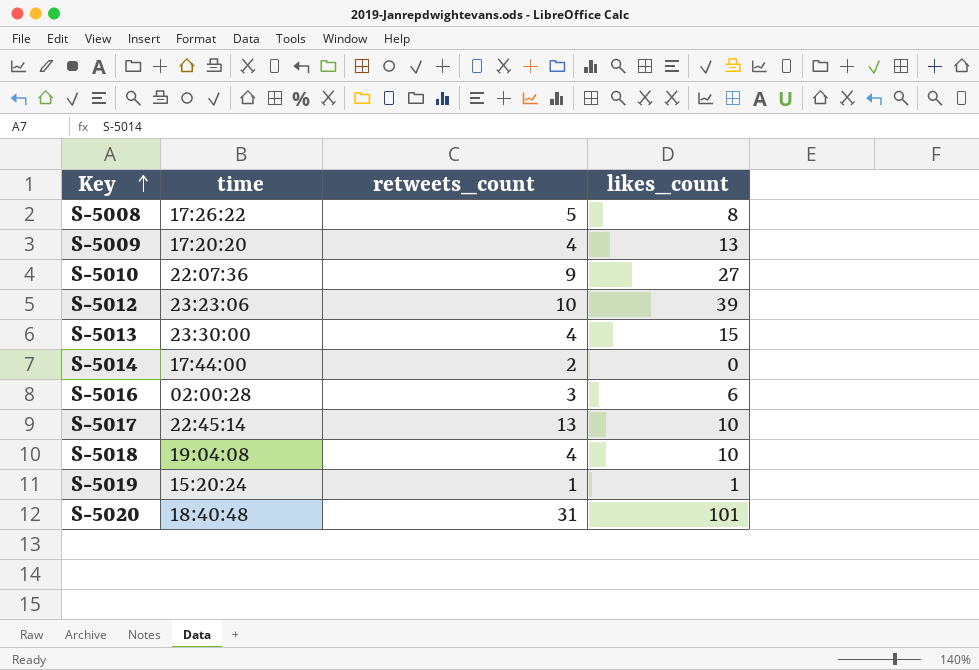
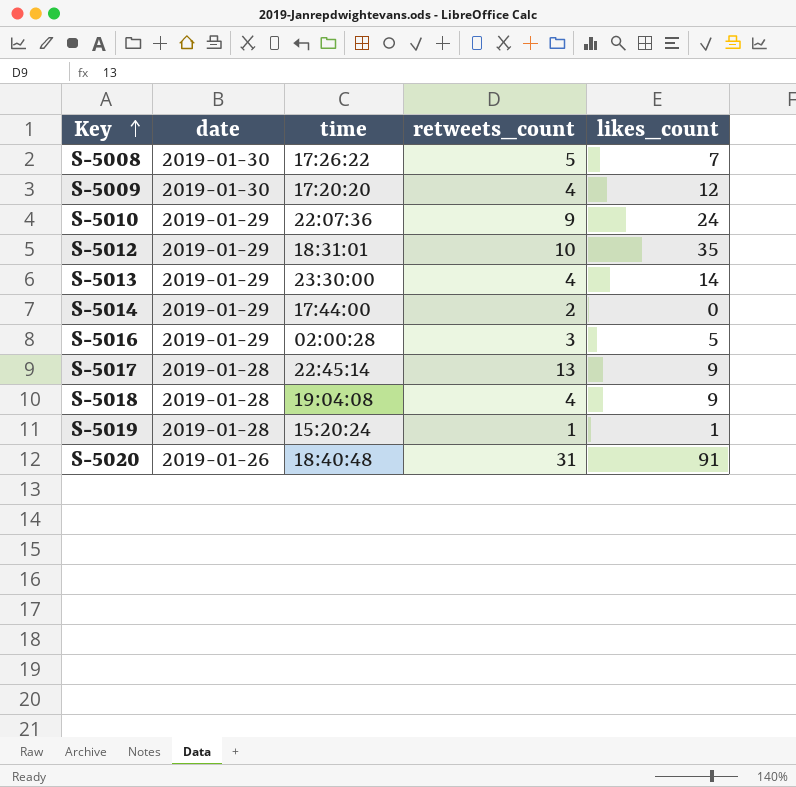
column date | position: none -> 2
S-5008 | likes_count: 8 -> 7
S-5009 | likes_count: 13 -> 12
S-5010 | likes_count: 27 -> 24
S-5012 | time: 23:23:06 -> 18:31:01
S-5012 | likes_count: 39 -> 35
S-5013 | likes_count: 15 -> 14
S-5016 | likes_count: 6 -> 5
S-5017 | likes_count: 10 -> 9
S-5018 | likes_count: 10 -> 9
S-5020 | likes_count: 101 -> 91

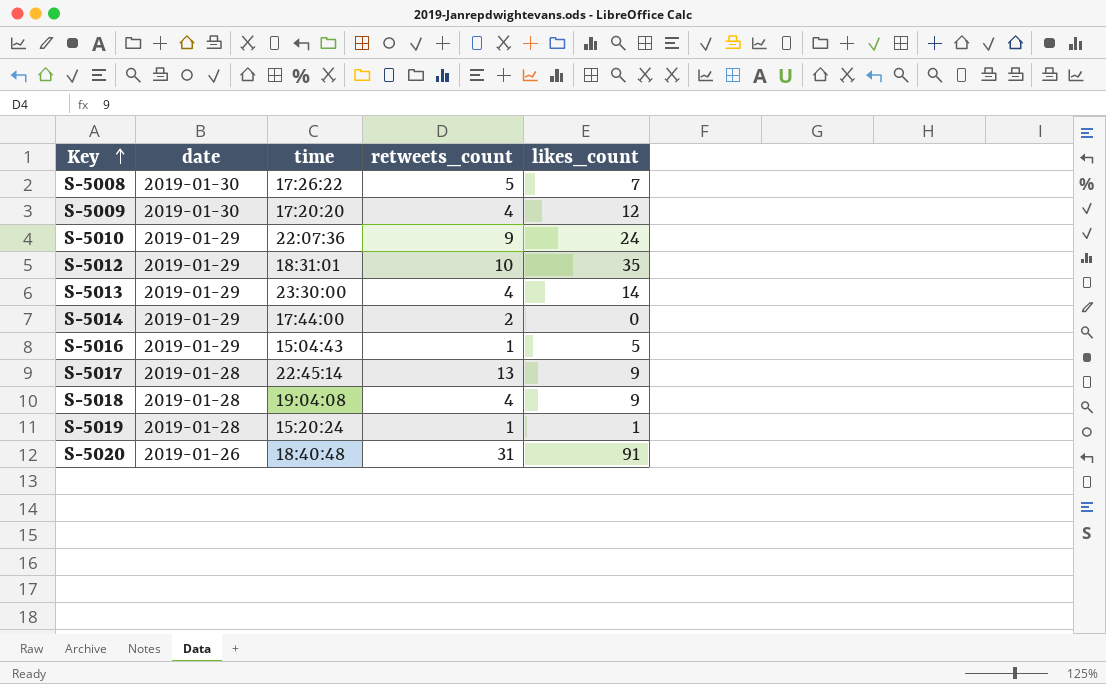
S-5016 | time: 02:00:28 -> 15:04:43
S-5016 | retweets_count: 3 -> 1

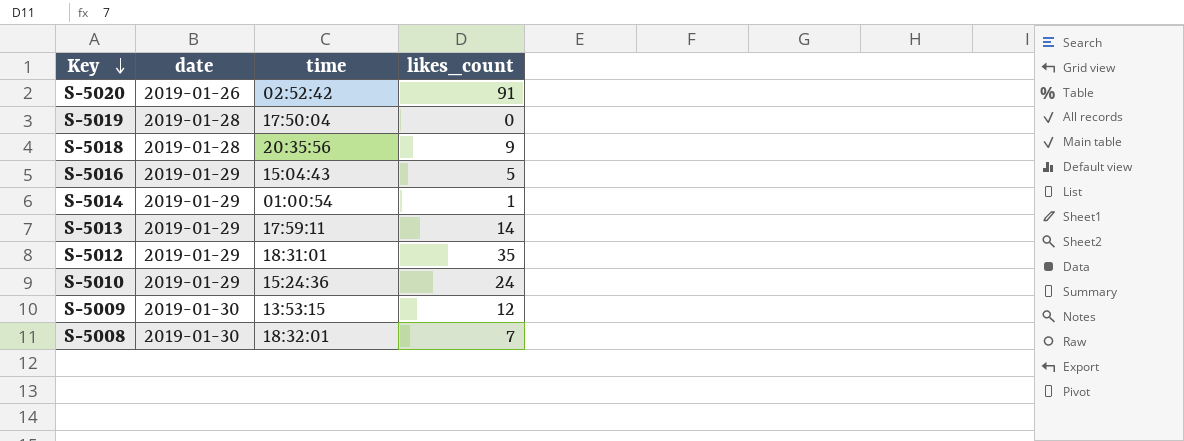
row order: Key ascending -> Key descending
column retweets_count | position: 4 -> none
row S-5017: 2019-01-28 | 22:45:14 | 13 | 9 -> none
S-5020 | time: 18:40:48 -> 02:52:42
S-5019 | time: 15:20:24 -> 17:50:04
S-5019 | likes_count: 1 -> 0
S-5018 | time: 19:04:08 -> 20:35:56
S-5014 | time: 17:44:00 -> 01:00:54
S-5014 | likes_count: 0 -> 1
S-5013 | time: 23:30:00 -> 17:59:11
S-5010 | time: 22:07:36 -> 15:24:36
S-5009 | time: 17:20:20 -> 13:53:15
S-5008 | time: 17:26:22 -> 18:32:01

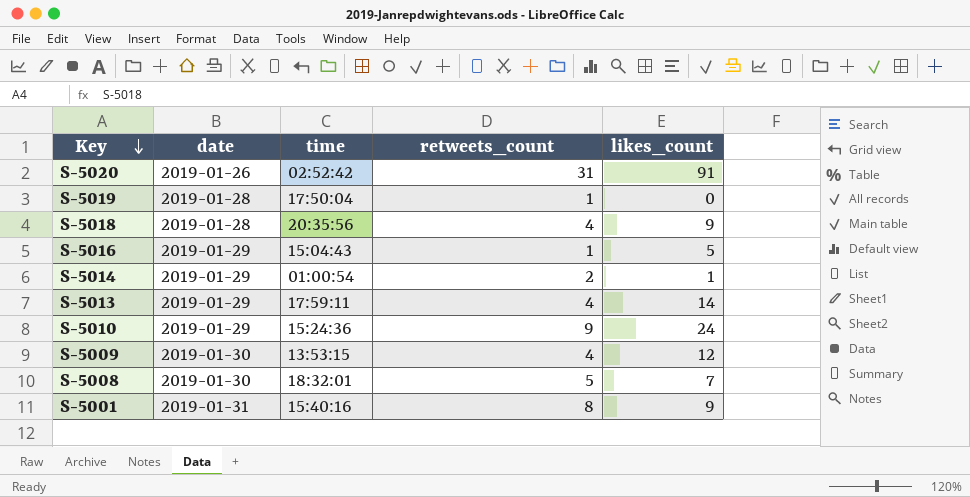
column retweets_count | position: none -> 4
row S-5012: 2019-01-29 | 18:31:01 | 35 -> none
row S-5001: none -> 2019-01-31 | 15:40:16 | 8 | 9

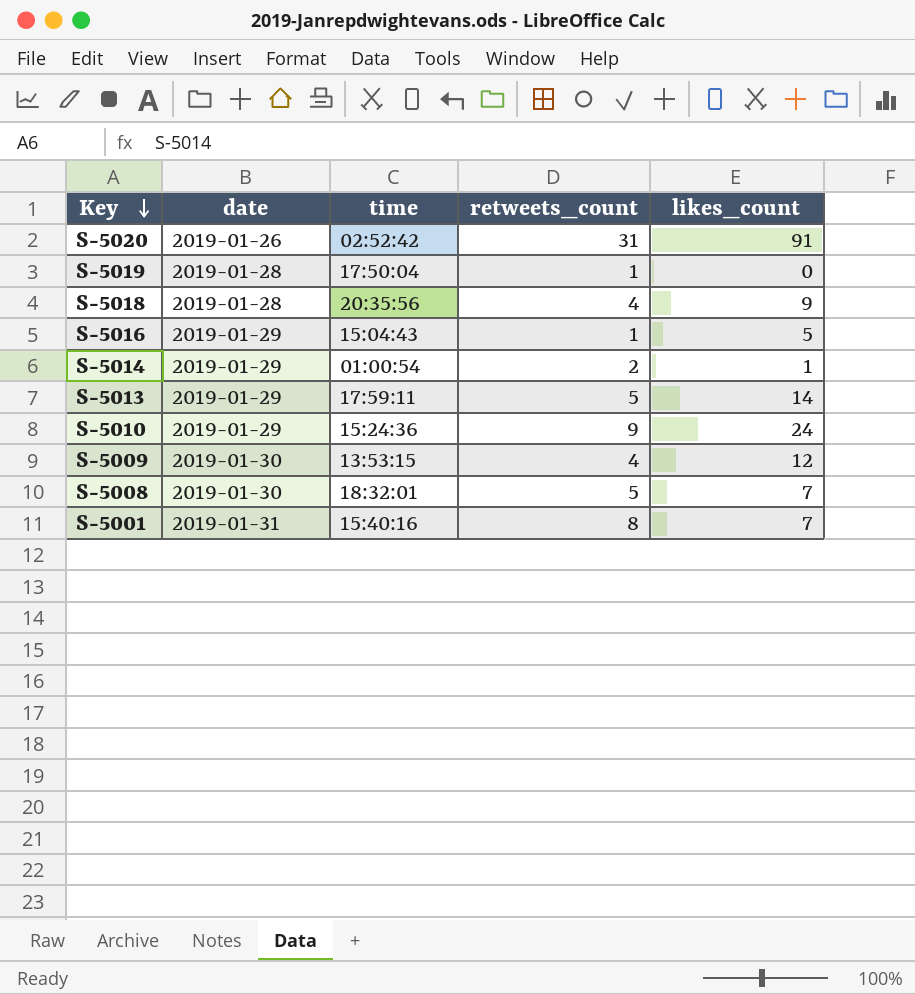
S-5013 | retweets_count: 4 -> 5
S-5001 | likes_count: 9 -> 7

